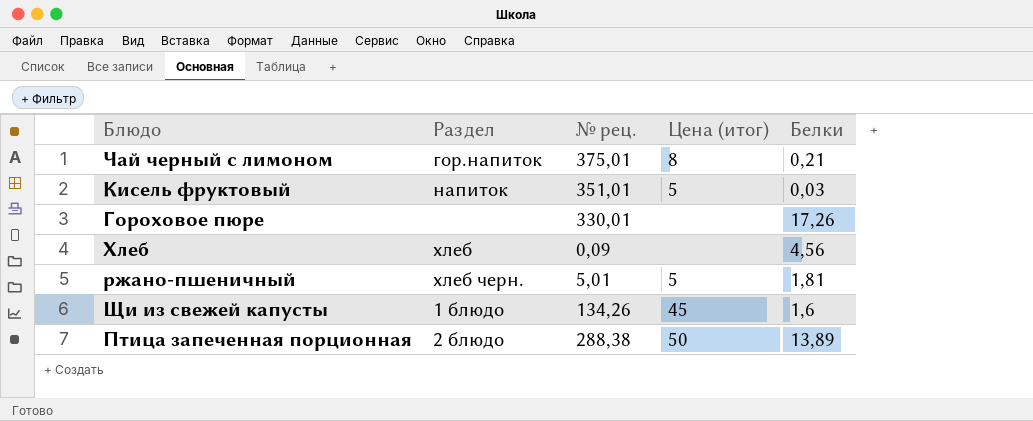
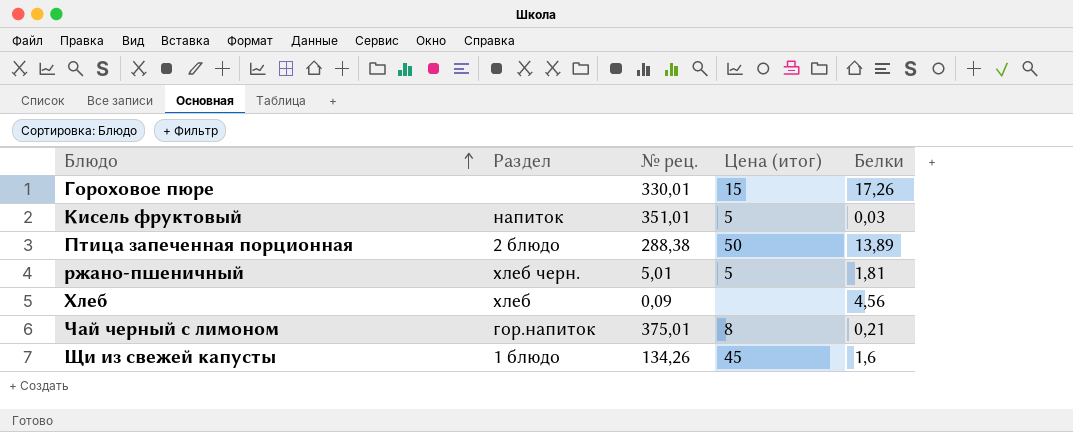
row order: none -> Блюдо ascending
Гороховое пюре | Цена (итог): none -> 15

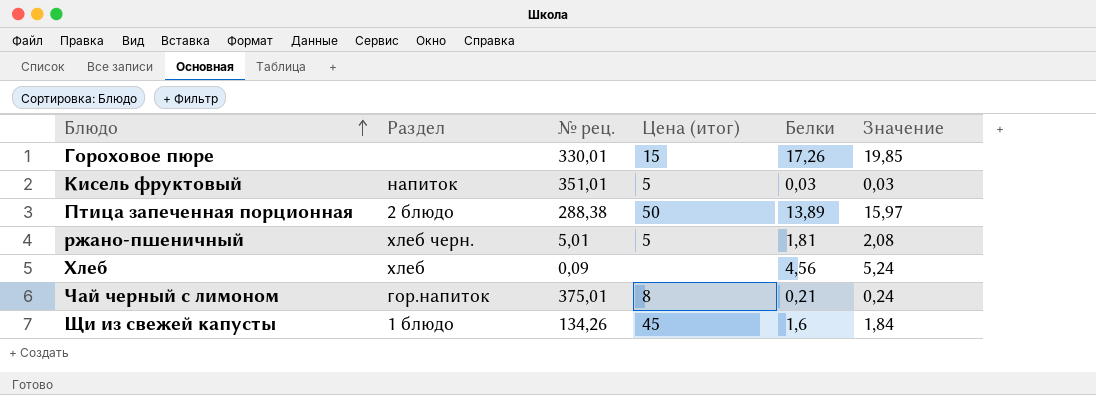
column Значение | formula: none -> [Белки] * 1,15

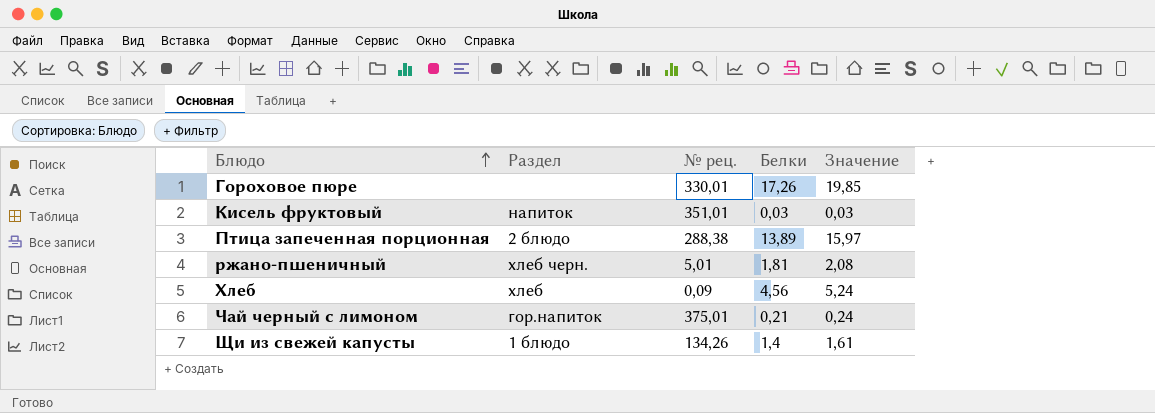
column Цена (итог) | position: 4 -> none
Щи из свежей капусты | Белки: 1,6 -> 1,4
Щи из свежей капусты | Значение: 1,84 -> 1,61

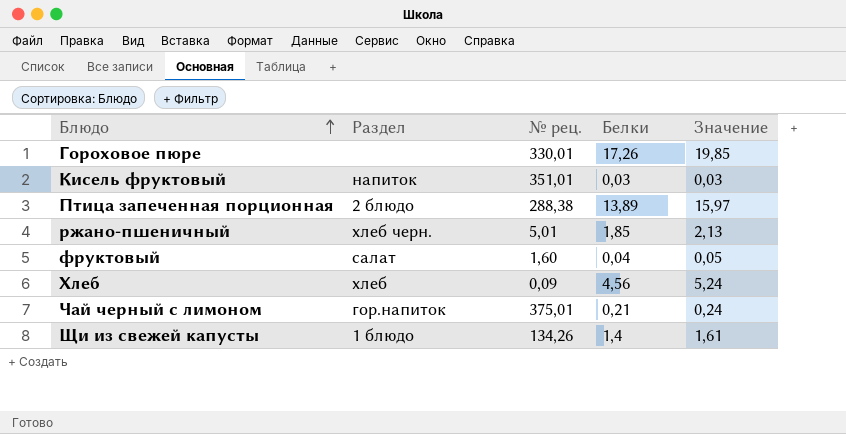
ржано-пшеничный | Белки: 1,81 -> 1,85
ржано-пшеничный | Значение: 2,08 -> 2,13
row фруктовый: none -> салат | 1,60 | 0,04 | 0,05

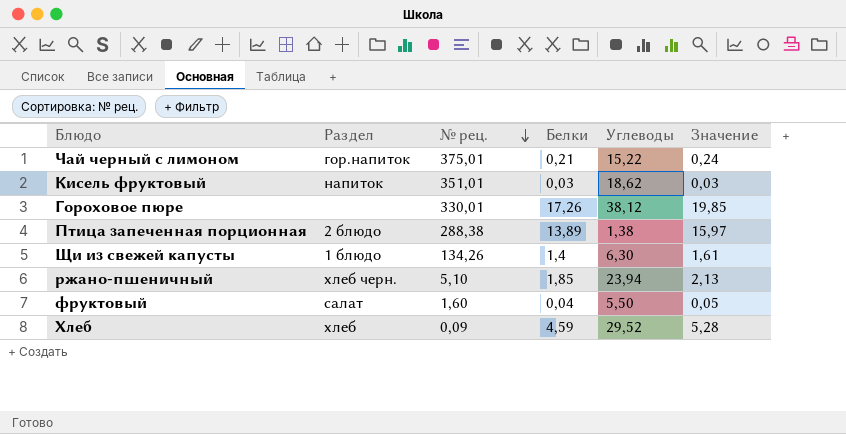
row order: Блюдо ascending -> № рец. descending
column Углеводы | position: none -> 5
ржано-пшеничный | № рец.: 5,01 -> 5,10
Хлеб | Белки: 4,56 -> 4,59
Хлеб | Значение: 5,24 -> 5,28

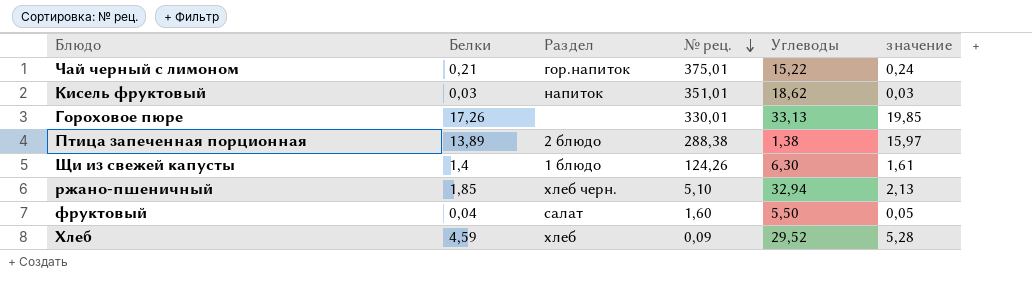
column Белки | position: 4 -> 2
column name: Значение -> значение
Гороховое пюре | Углеводы: 38,12 -> 33,13
Щи из свежей капусты | № рец.: 134,26 -> 124,26
ржано-пшеничный | Углеводы: 23,94 -> 32,94

